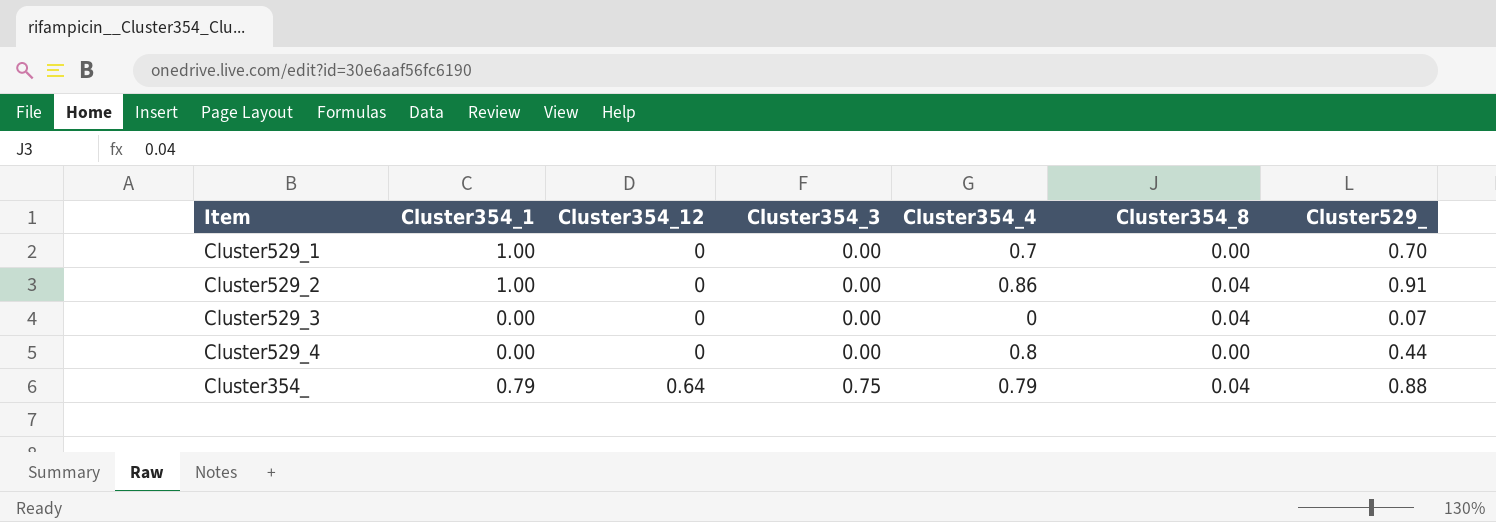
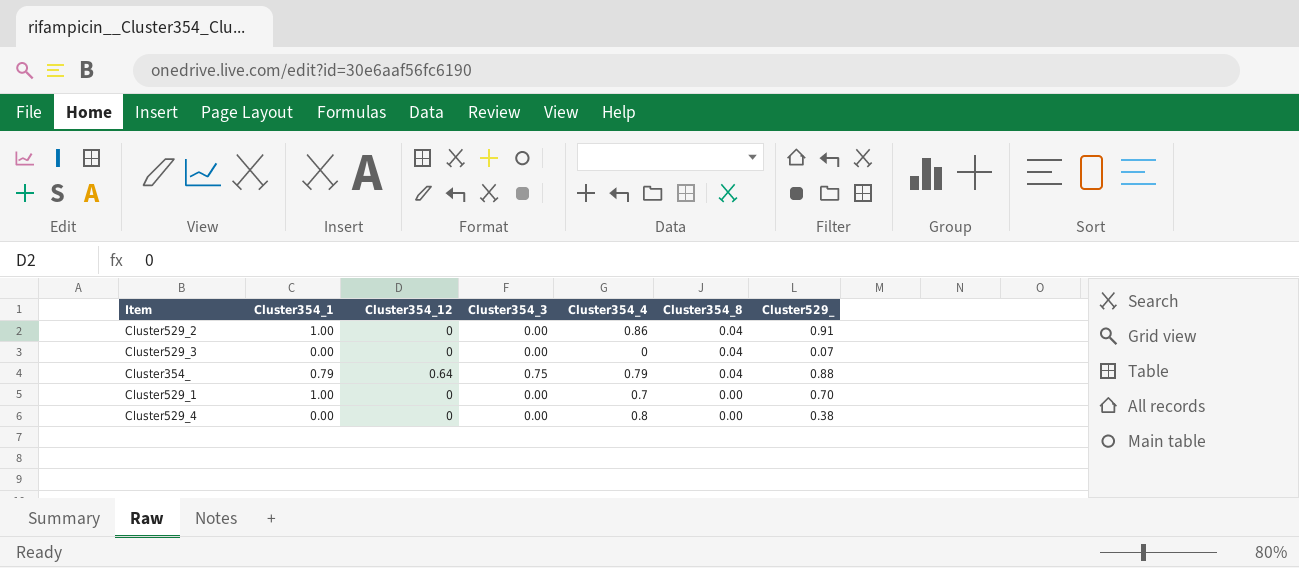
row order: Cluster354_12 ascending -> Cluster354_8 descending
Cluster529_4 | Cluster529_: 0.44 -> 0.38

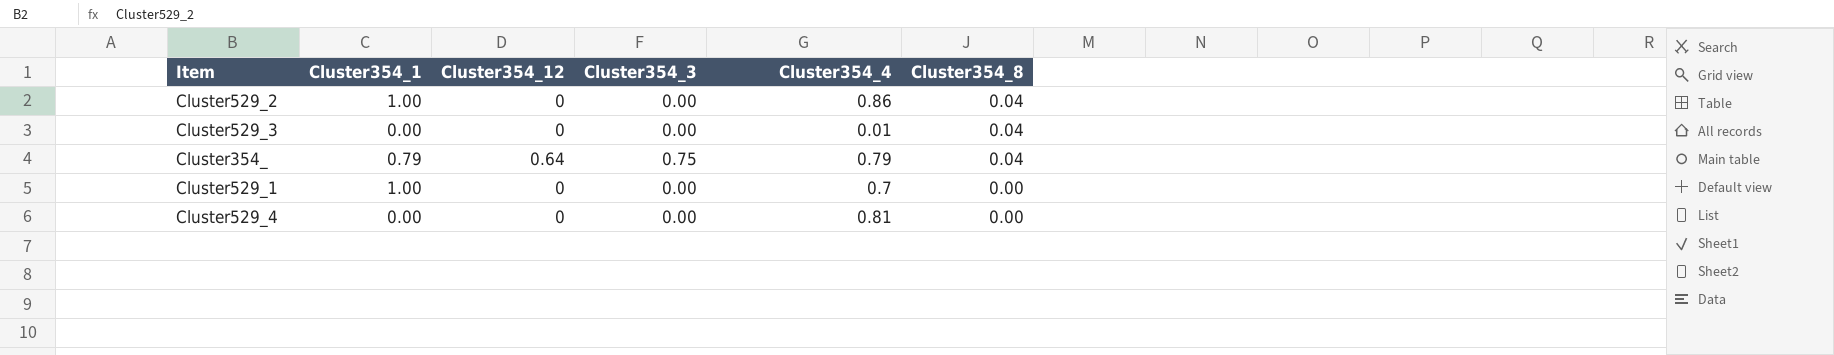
column Cluster529_ | position: 7 -> none
Cluster529_3 | Cluster354_4: 0 -> 0.01
Cluster529_4 | Cluster354_4: 0.8 -> 0.81

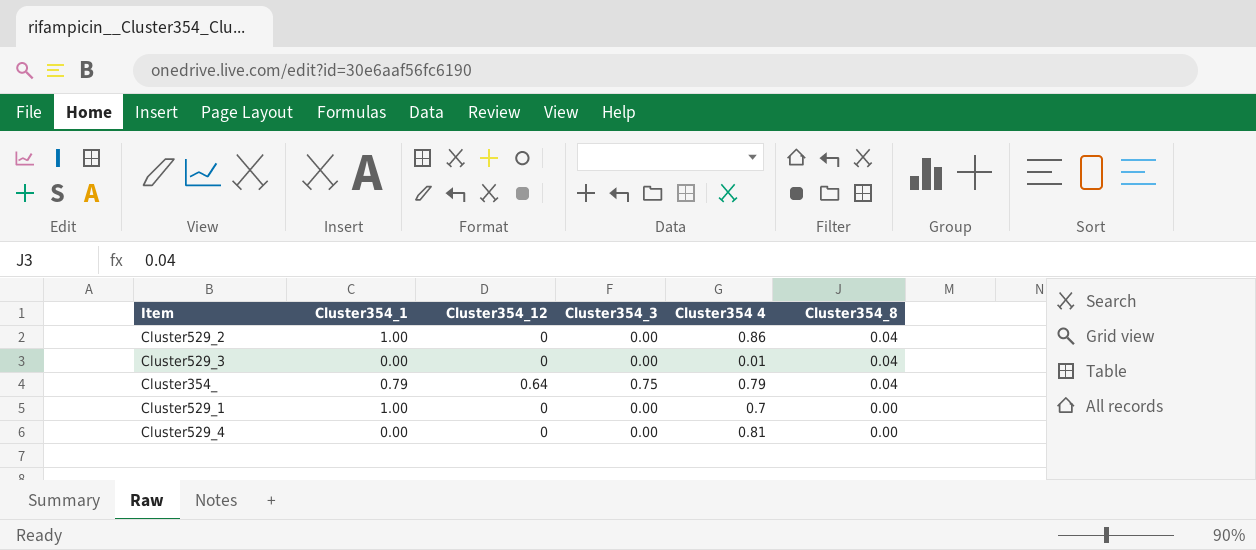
column name: Cluster354_4 -> Cluster354 4

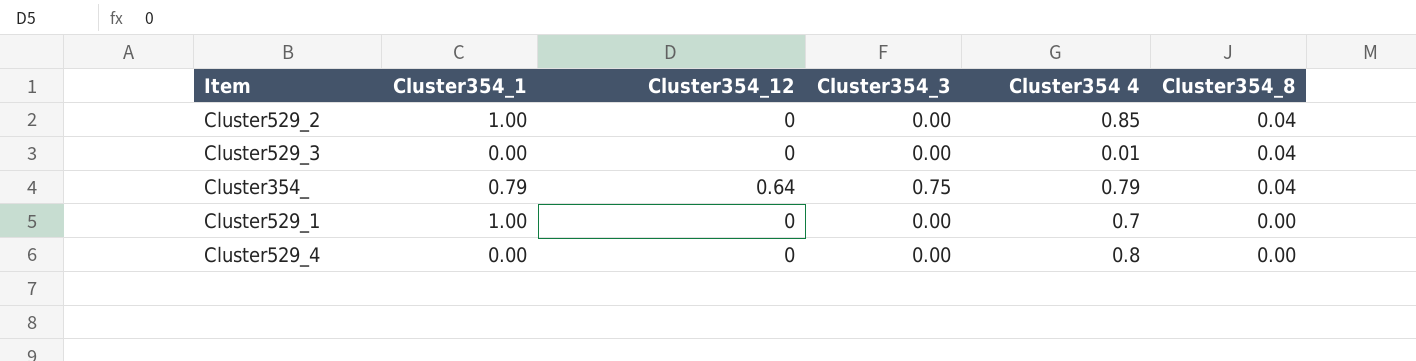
Cluster529_2 | Cluster354 4: 0.86 -> 0.85
Cluster529_4 | Cluster354 4: 0.81 -> 0.8

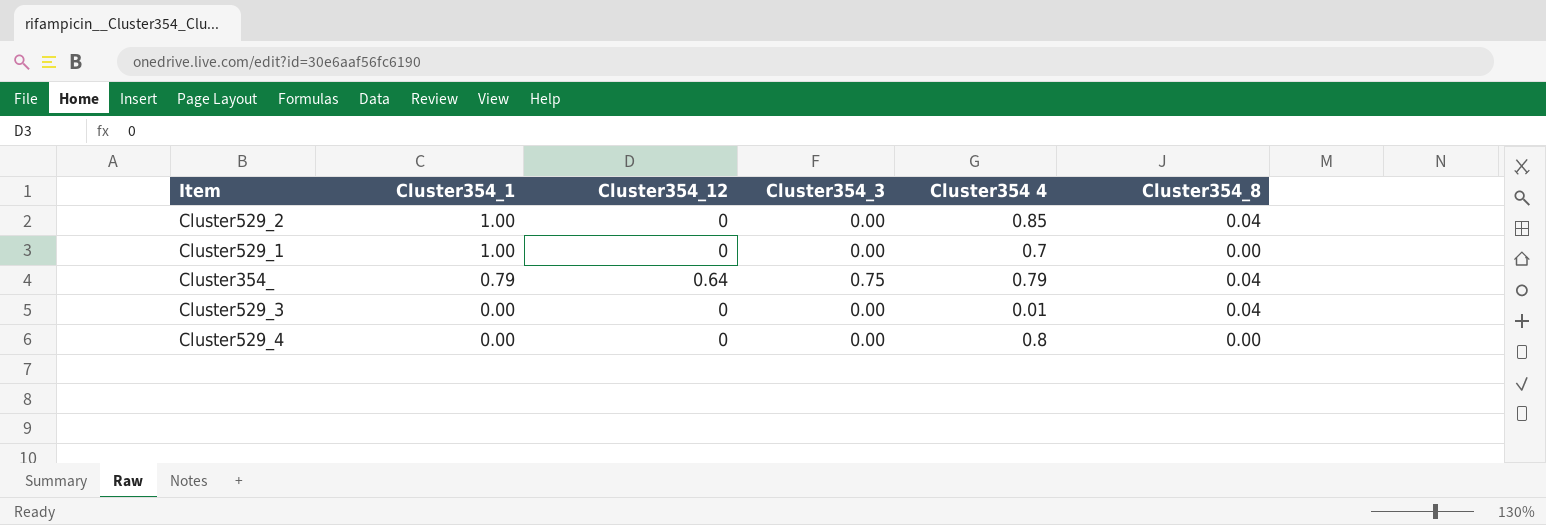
row order: Cluster354_8 descending -> Cluster354_1 descending

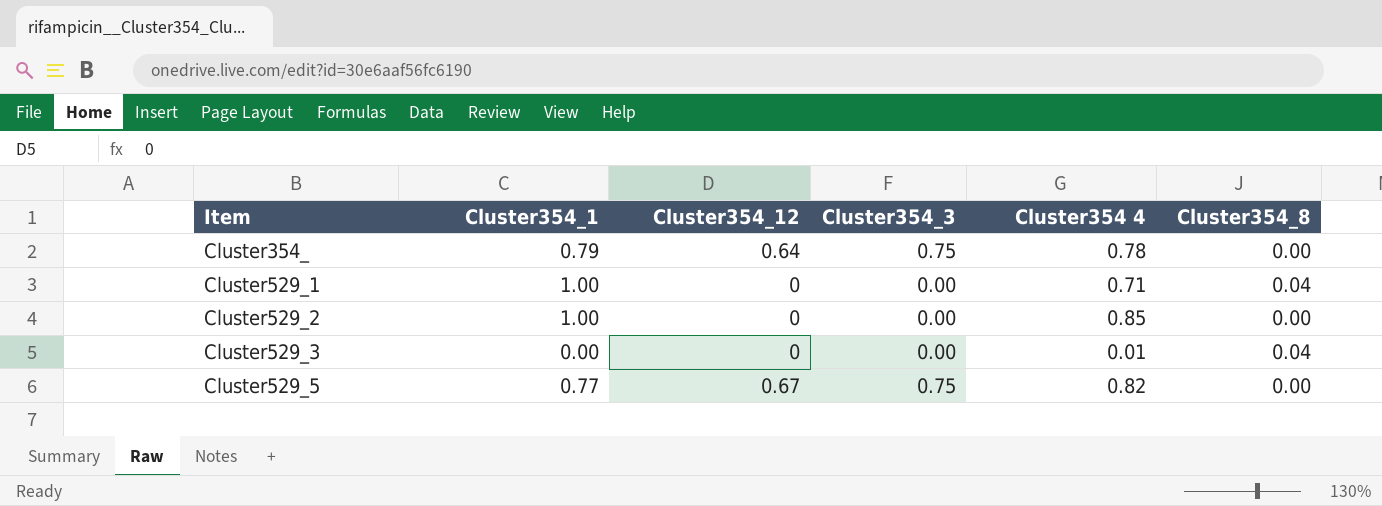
row order: Cluster354_1 descending -> Item ascending
row Cluster529_4: 0.00 | 0 | 0.00 | 0.8 | 0.00 -> none
Cluster354_ | Cluster354 4: 0.79 -> 0.78
Cluster354_ | Cluster354_8: 0.04 -> 0.00
Cluster529_1 | Cluster354 4: 0.7 -> 0.71
Cluster529_1 | Cluster354_8: 0.00 -> 0.04
Cluster529_2 | Cluster354_8: 0.04 -> 0.00
row Cluster529_5: none -> 0.77 | 0.67 | 0.75 | 0.82 | 0.00

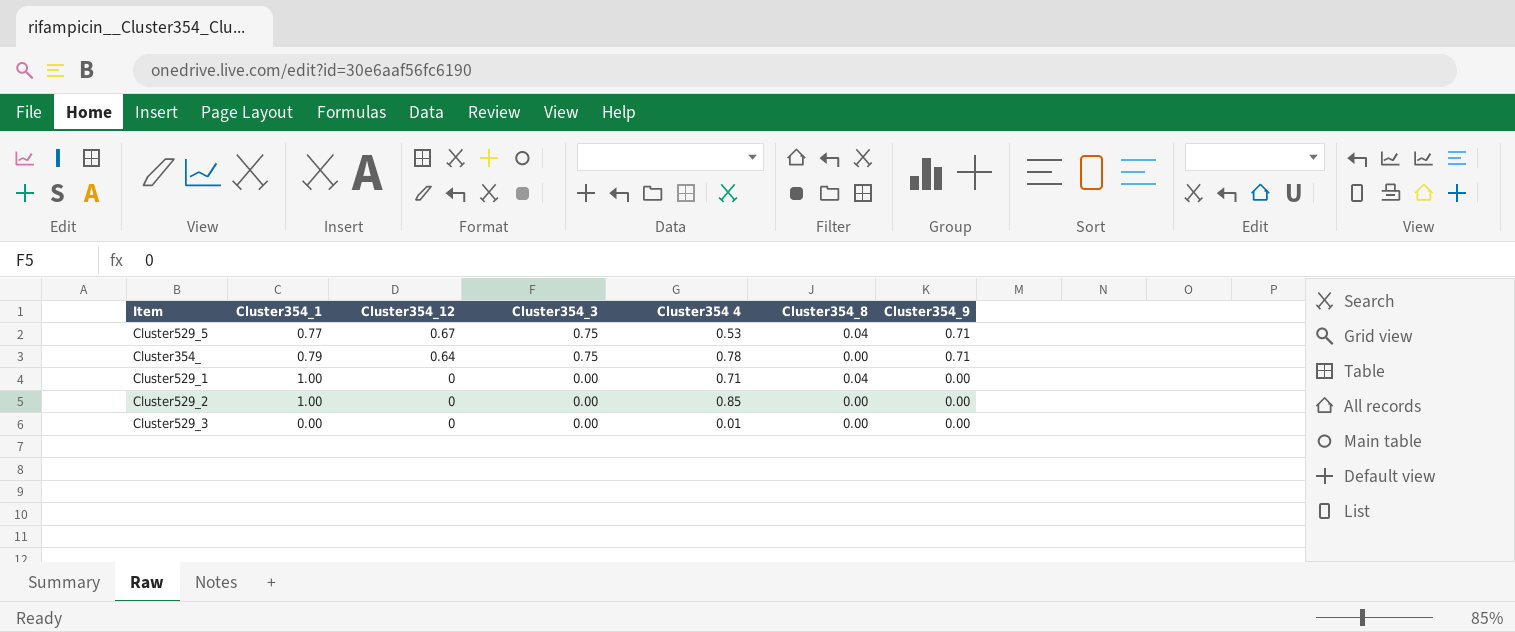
row order: Item ascending -> Cluster354_12 descending
column Cluster354_9 | position: none -> 7
Cluster529_5 | Cluster354 4: 0.82 -> 0.53
Cluster529_5 | Cluster354_8: 0.00 -> 0.04
Cluster529_3 | Cluster354_8: 0.04 -> 0.00

